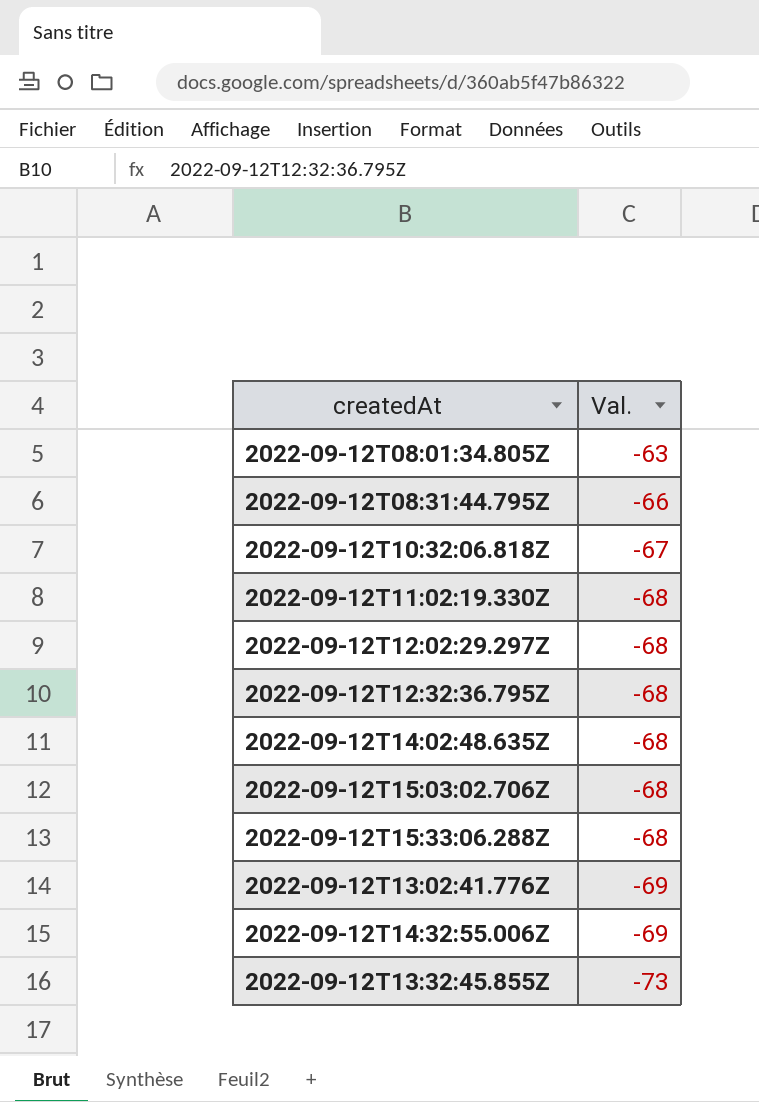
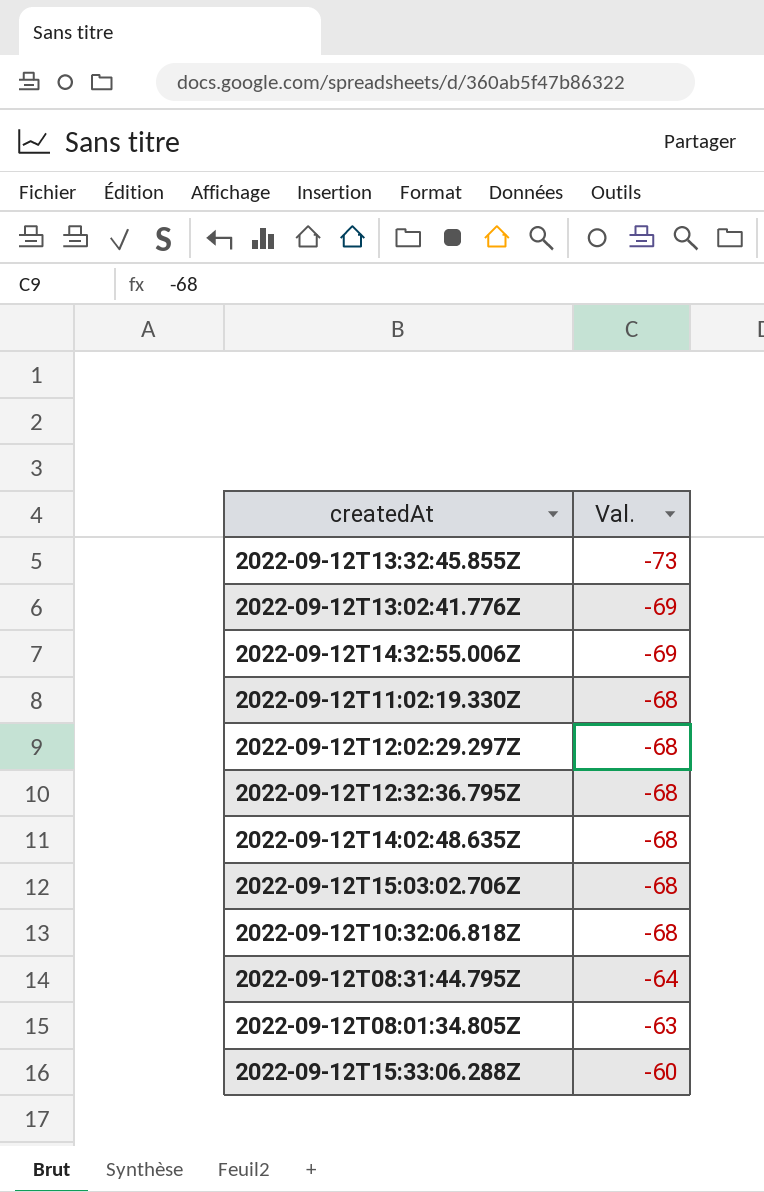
row order: Val. descending -> Val. ascending
2022-09-12T10:32:06.818Z | Val.: -67 -> -68
2022-09-12T08:31:44.795Z | Val.: -66 -> -64
2022-09-12T15:33:06.288Z | Val.: -68 -> -60

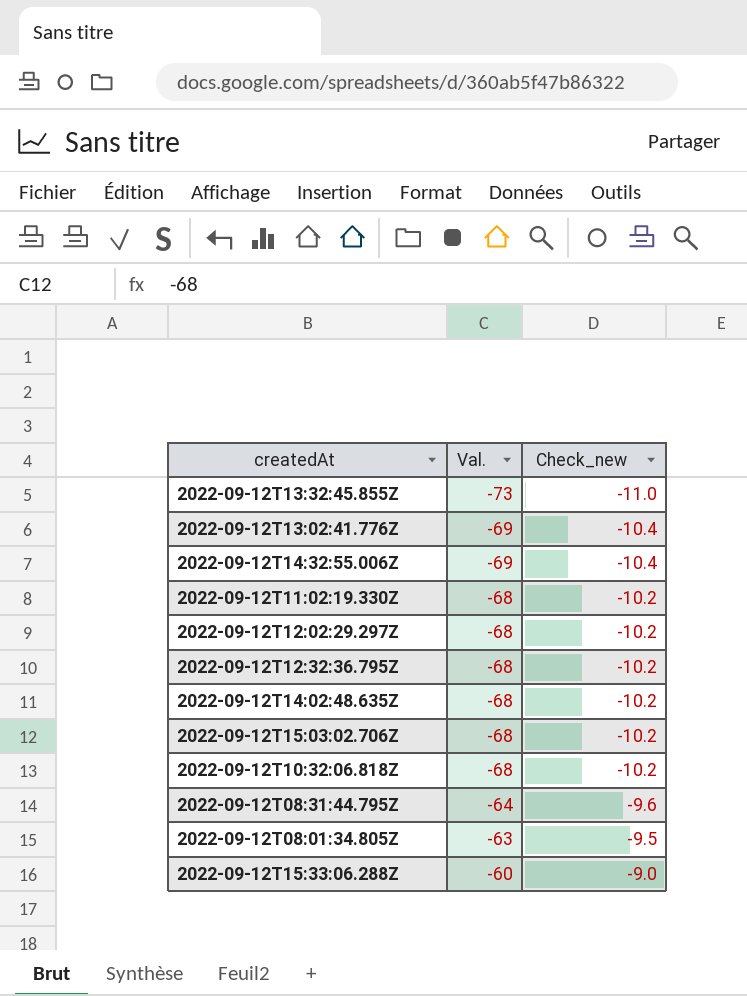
column Check_new | formula: none -> [Val.] * 0.15

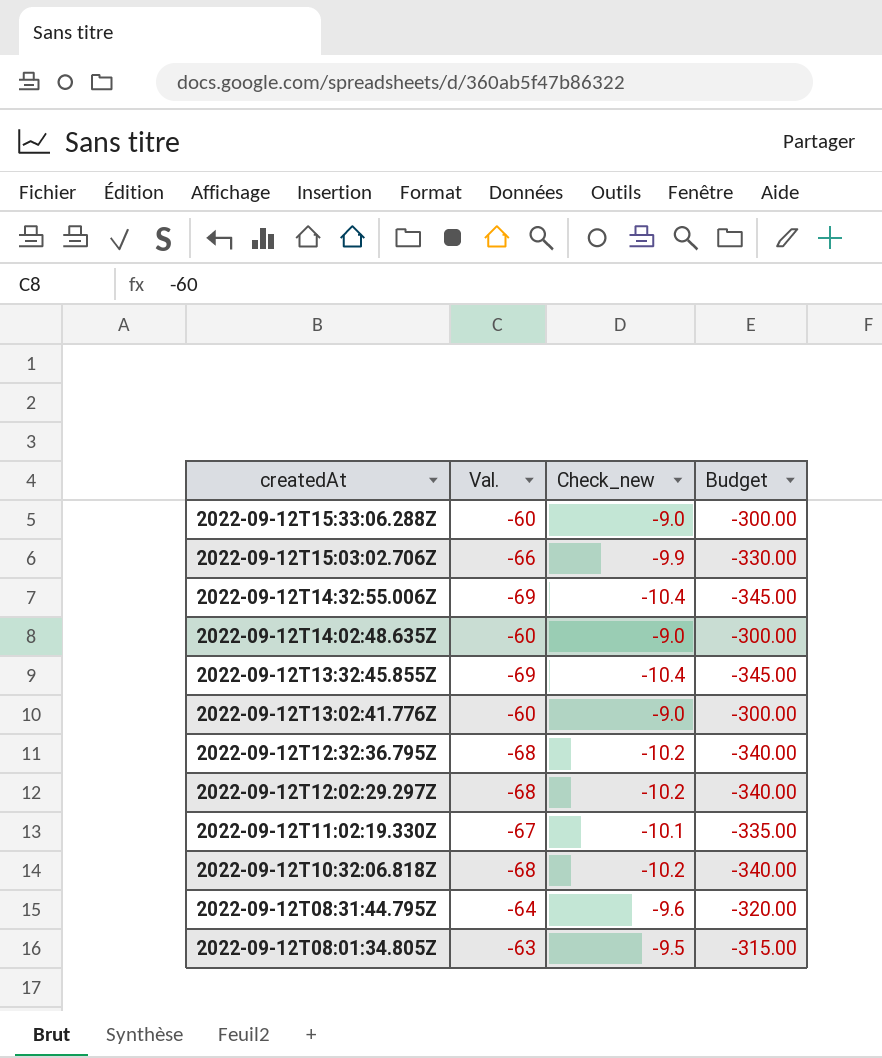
row order: Val. ascending -> createdAt descending
column Budget | formula: none -> [Val.] * 5
2022-09-12T15:03:02.706Z | Val.: -68 -> -66
2022-09-12T15:03:02.706Z | Check_new: -10.2 -> -9.9
2022-09-12T14:02:48.635Z | Val.: -68 -> -60
2022-09-12T14:02:48.635Z | Check_new: -10.2 -> -9.0
2022-09-12T13:32:45.855Z | Val.: -73 -> -69
2022-09-12T13:32:45.855Z | Check_new: -11.0 -> -10.4
2022-09-12T13:02:41.776Z | Val.: -69 -> -60
2022-09-12T13:02:41.776Z | Check_new: -10.4 -> -9.0
2022-09-12T11:02:19.330Z | Val.: -68 -> -67
2022-09-12T11:02:19.330Z | Check_new: -10.2 -> -10.1

